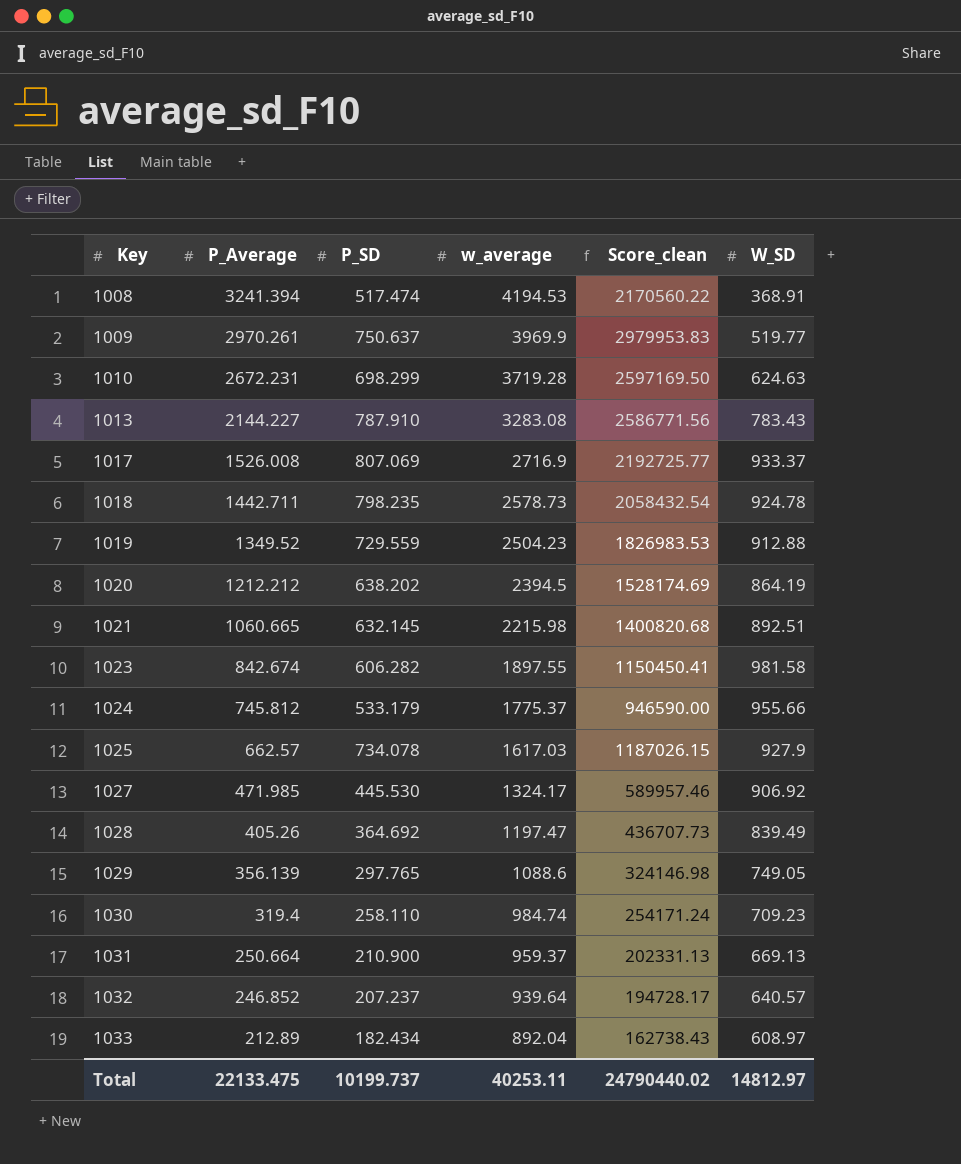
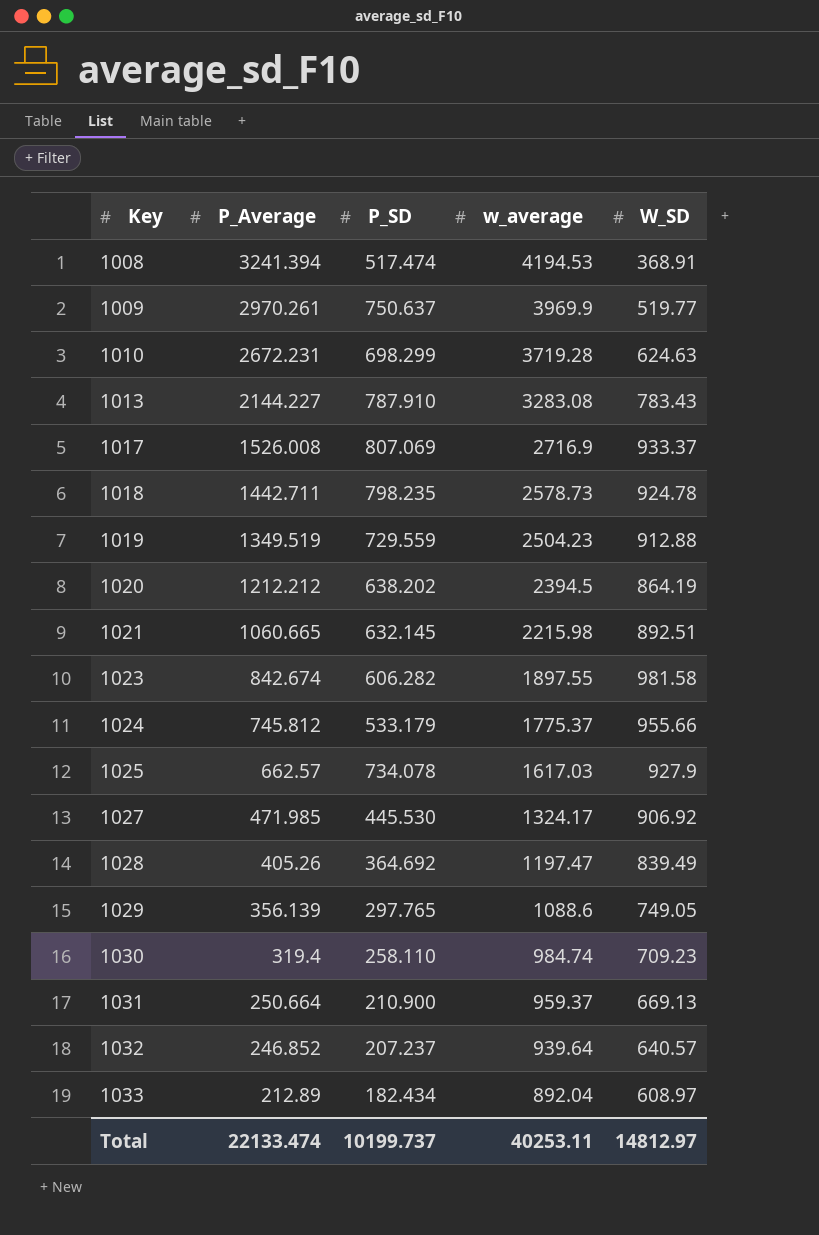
column Score_clean | formula: [P_SD] * [w_average] -> none
1019 | P_Average: 1349.52 -> 1349.519
Total | P_Average: 22133.475 -> 22133.474

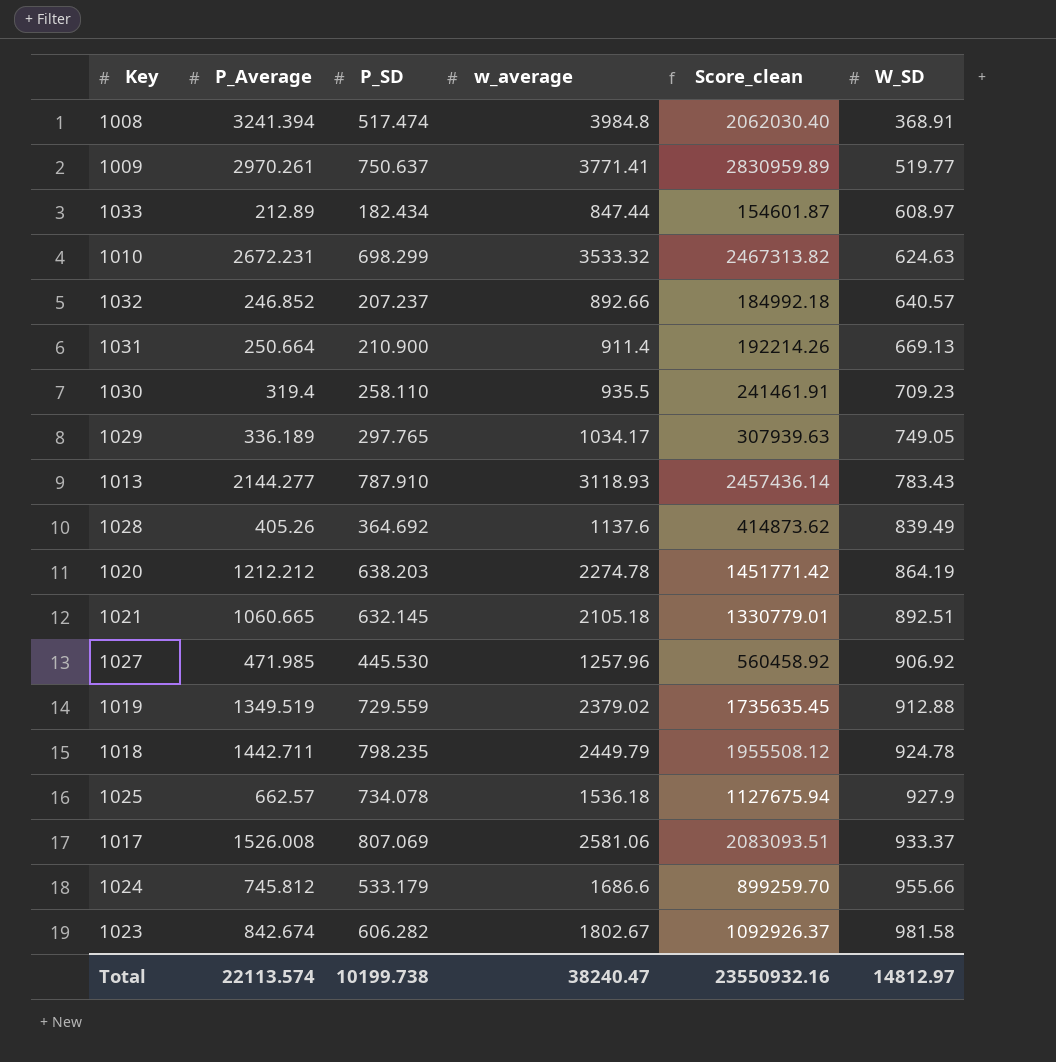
row order: Key ascending -> W_SD ascending
column Score_clean | formula: none -> [P_SD] * [w_average]
1008 | w_average: 4194.53 -> 3984.8
1009 | w_average: 3969.9 -> 3771.41
1033 | w_average: 892.04 -> 847.44
1010 | w_average: 3719.28 -> 3533.32
1032 | w_average: 939.64 -> 892.66
1031 | w_average: 959.37 -> 911.4
1030 | w_average: 984.74 -> 935.5
1029 | P_Average: 356.139 -> 336.189
1029 | w_average: 1088.6 -> 1034.17
1013 | P_Average: 2144.227 -> 2144.277
1013 | w_average: 3283.08 -> 3118.93
1028 | w_average: 1197.47 -> 1137.6
1020 | P_SD: 638.202 -> 638.203
1020 | w_average: 2394.5 -> 2274.78
1021 | w_average: 2215.98 -> 2105.18
1027 | w_average: 1324.17 -> 1257.96
1019 | w_average: 2504.23 -> 2379.02
1018 | w_average: 2578.73 -> 2449.79
1025 | w_average: 1617.03 -> 1536.18
1017 | w_average: 2716.9 -> 2581.06
1024 | w_average: 1775.37 -> 1686.6
1023 | w_average: 1897.55 -> 1802.67
Total | P_Average: 22133.474 -> 22113.574
Total | P_SD: 10199.737 -> 10199.738
Total | w_average: 40253.11 -> 38240.47

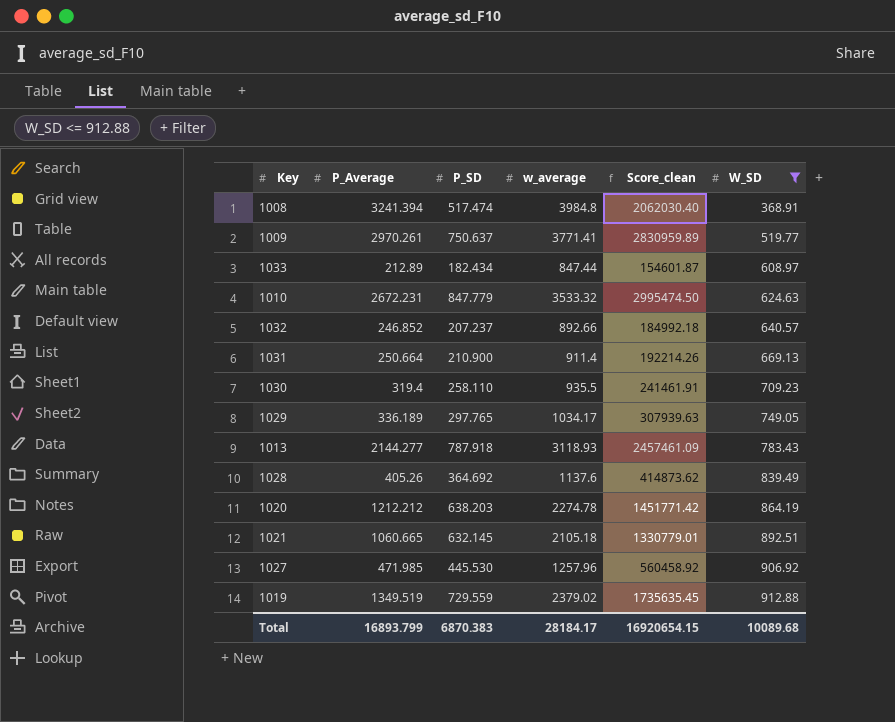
filter: none -> W_SD <= 912.88
1010 | P_SD: 698.299 -> 847.779
1010 | Score_clean: 2467313.82 -> 2995474.50
1013 | P_SD: 787.910 -> 787.918
1013 | Score_clean: 2457436.14 -> 2457461.09
Total | P_Average: 22113.574 -> 16893.799
Total | P_SD: 10199.738 -> 6870.383
Total | w_average: 38240.47 -> 28184.17
Total | Score_clean: 23550932.16 -> 16920654.15
Total | W_SD: 14812.97 -> 10089.68

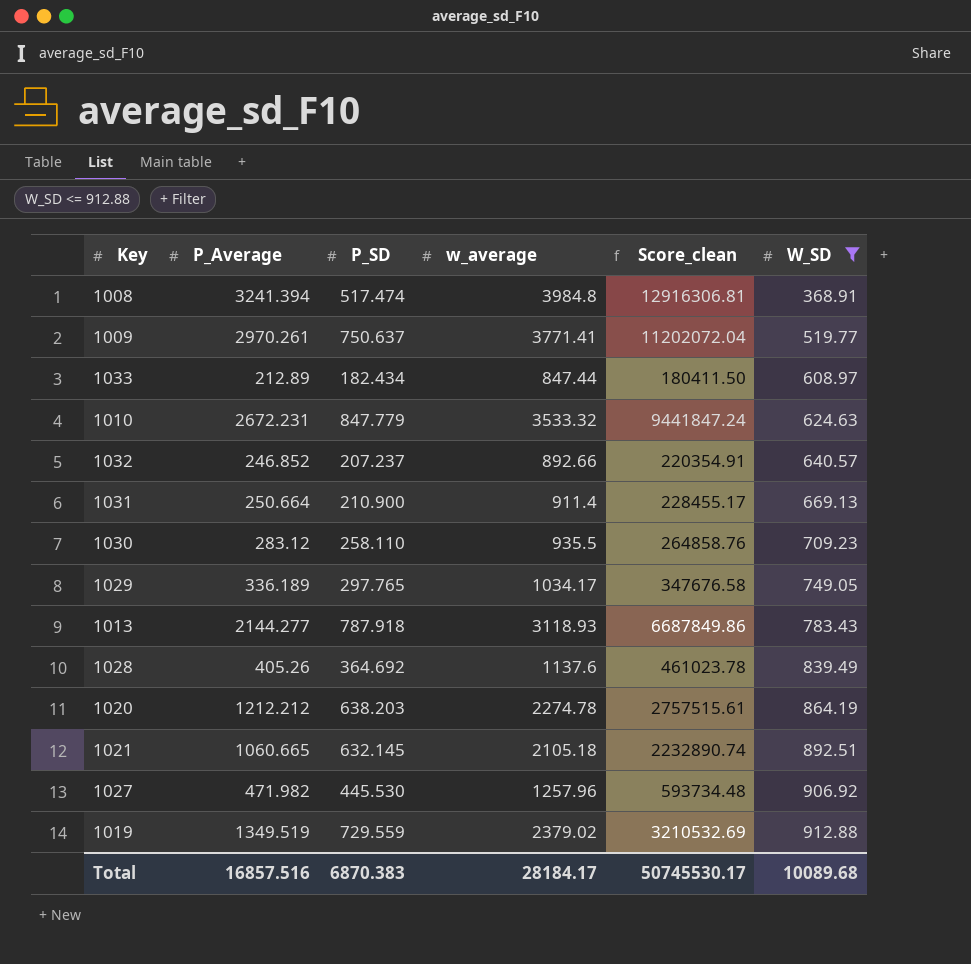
column Score_clean | formula: [P_SD] * [w_average] -> [P_Average] * [w_average]
1030 | P_Average: 319.4 -> 283.12
1027 | P_Average: 471.985 -> 471.982
Total | P_Average: 16893.799 -> 16857.516
Total | Score_clean: 16920654.15 -> 50745530.17

